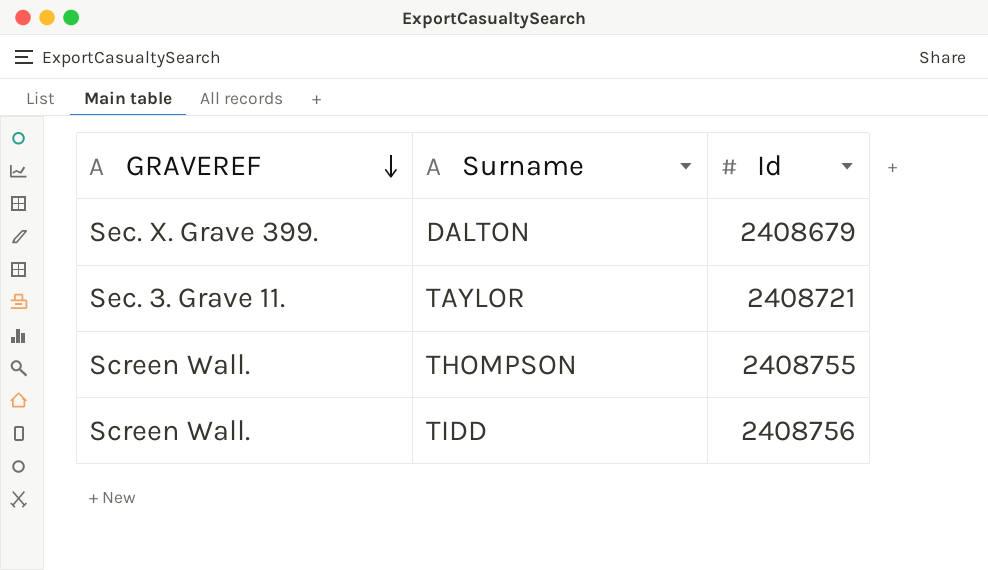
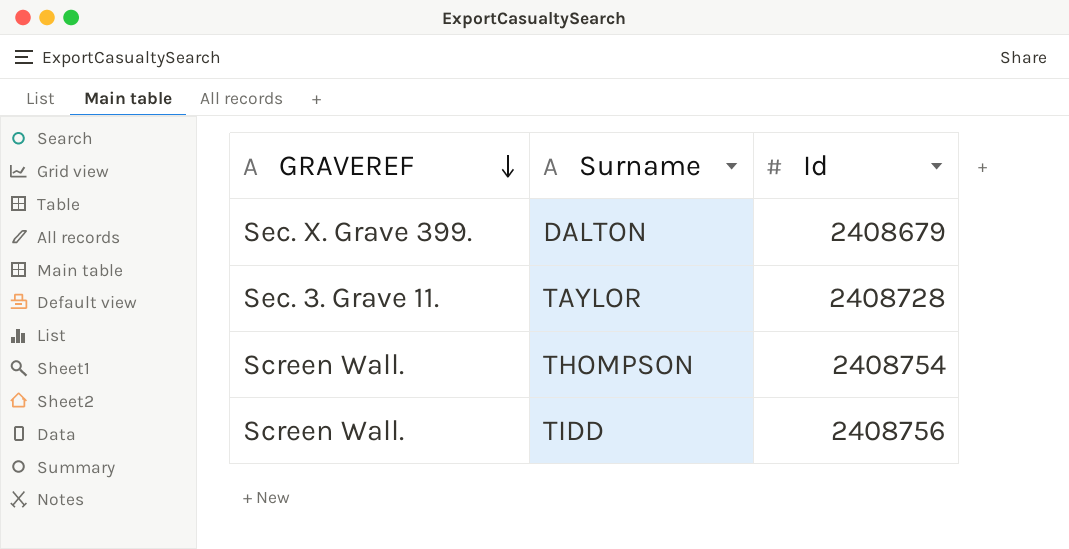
TAYLOR | Id: 2408721 -> 2408728
THOMPSON | Id: 2408755 -> 2408754

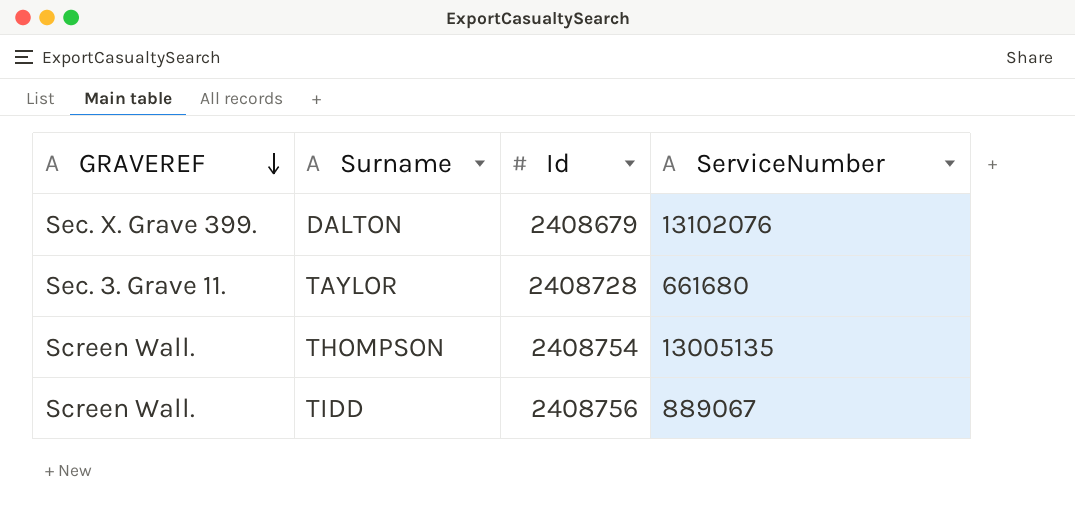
column ServiceNumber | position: none -> 4

